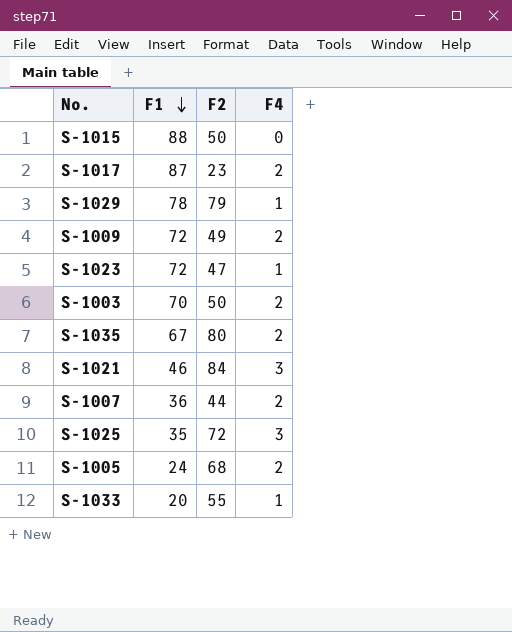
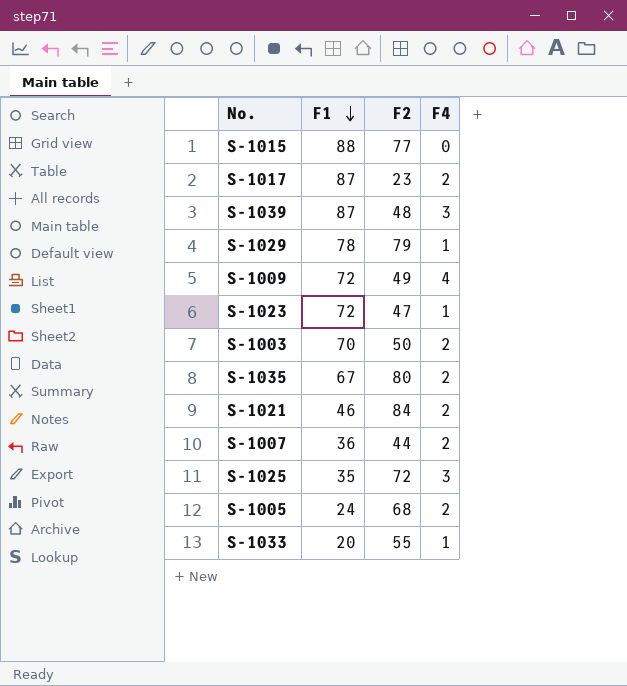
S-1015 | F2: 50 -> 77
row S-1039: none -> 87 | 48 | 3
S-1009 | F4: 2 -> 4
S-1021 | F4: 3 -> 2

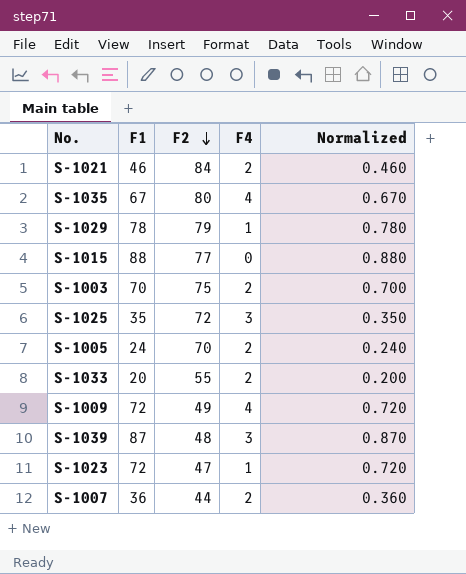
row order: F1 descending -> F2 descending
column Normalized | formula: none -> [F1] * 0.01
row S-1017: 87 | 23 | 2 -> none
S-1035 | F4: 2 -> 4
S-1003 | F2: 50 -> 75
S-1005 | F2: 68 -> 70
S-1033 | F4: 1 -> 2

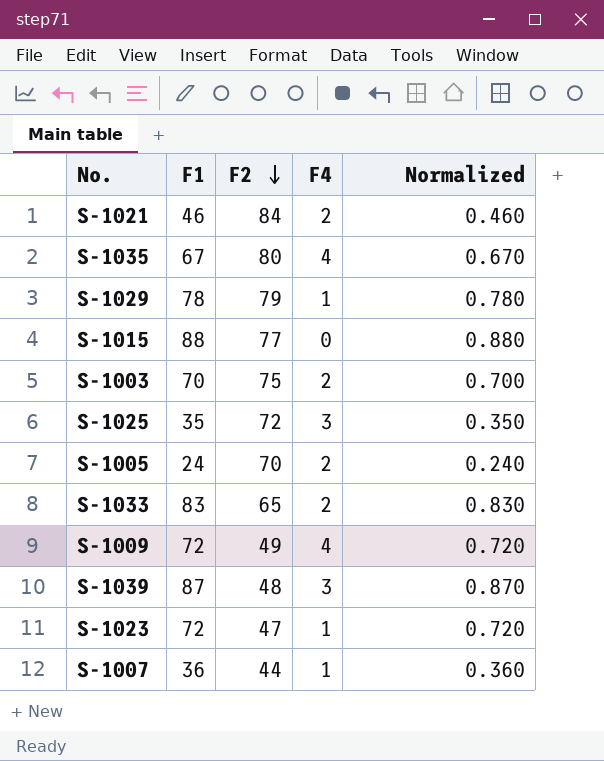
S-1033 | F1: 20 -> 83
S-1033 | F2: 55 -> 65
S-1033 | Normalized: 0.200 -> 0.830
S-1007 | F4: 2 -> 1

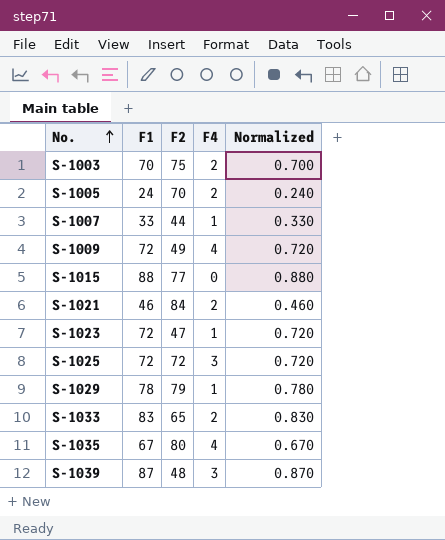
row order: F2 descending -> No. ascending
S-1007 | F1: 36 -> 33
S-1007 | Normalized: 0.360 -> 0.330
S-1025 | F1: 35 -> 72
S-1025 | Normalized: 0.350 -> 0.720

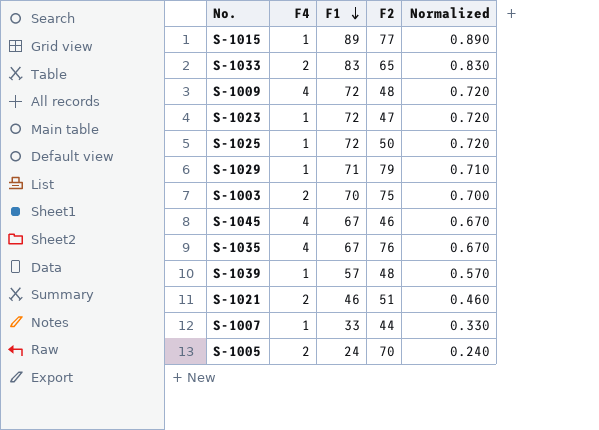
row order: No. ascending -> F1 descending
column F4 | position: 4 -> 2
S-1015 | F4: 0 -> 1
S-1015 | F1: 88 -> 89
S-1015 | Normalized: 0.880 -> 0.890
S-1009 | F2: 49 -> 48
S-1025 | F4: 3 -> 1
S-1025 | F2: 72 -> 50
S-1029 | F1: 78 -> 71
S-1029 | Normalized: 0.780 -> 0.710
row S-1045: none -> 4 | 67 | 46 | 0.670
S-1035 | F2: 80 -> 76
S-1039 | F4: 3 -> 1
S-1039 | F1: 87 -> 57
S-1039 | Normalized: 0.870 -> 0.570
S-1021 | F2: 84 -> 51

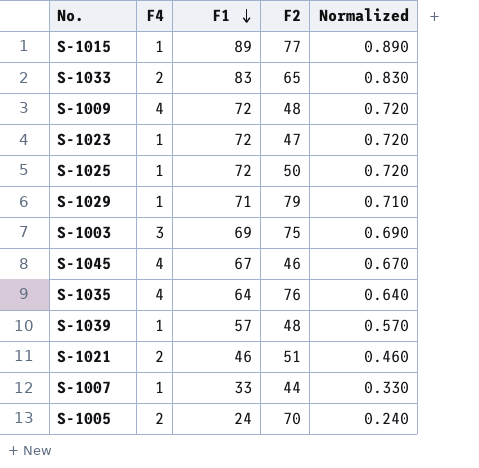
S-1003 | F4: 2 -> 3
S-1003 | F1: 70 -> 69
S-1003 | Normalized: 0.700 -> 0.690
S-1035 | F1: 67 -> 64
S-1035 | Normalized: 0.670 -> 0.640

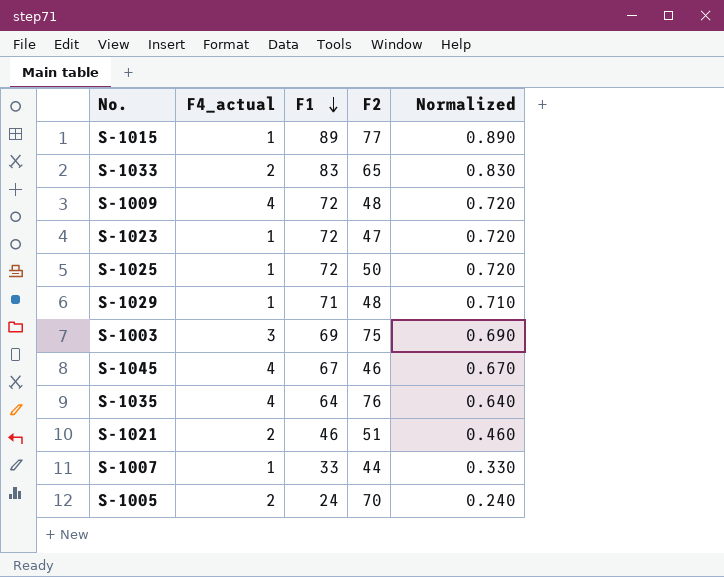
column name: F4 -> F4_actual
row S-1039: 1 | 57 | 48 | 0.570 -> none
S-1029 | F2: 79 -> 48

